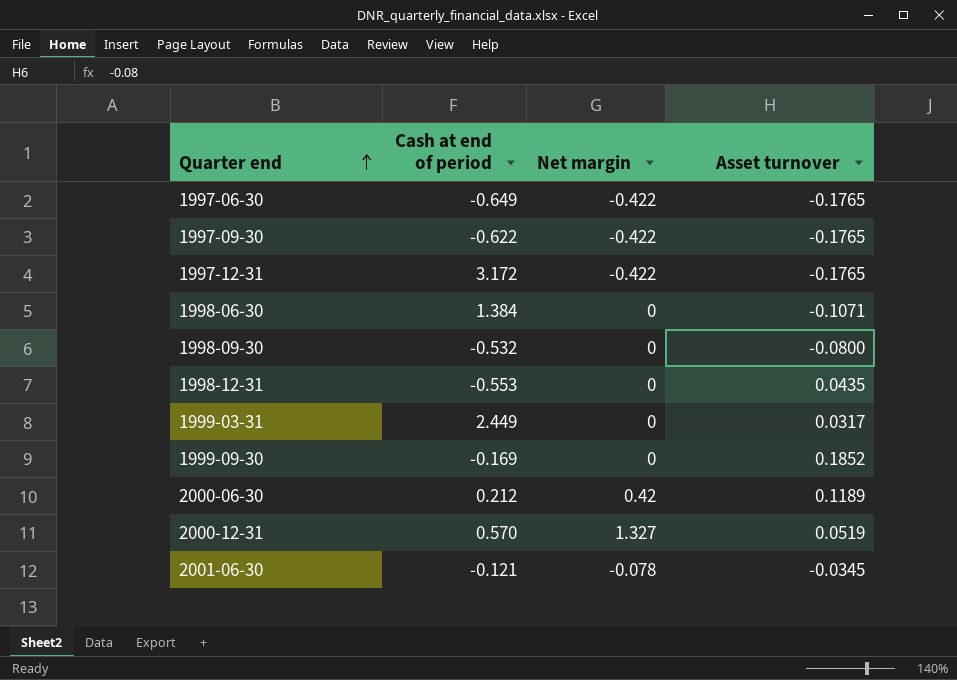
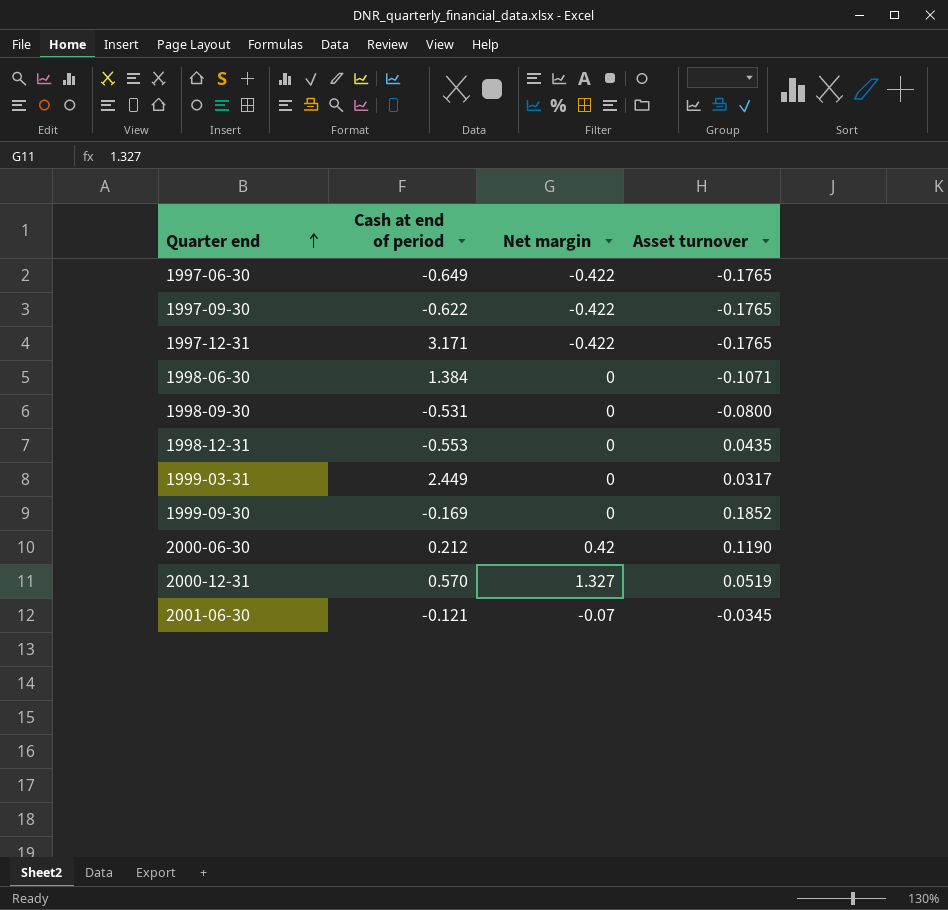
1997-12-31 | Cash at end of period: 3.172 -> 3.171
1998-09-30 | Cash at end of period: -0.532 -> -0.531
2000-06-30 | Asset turnover: 0.1189 -> 0.1190
2001-06-30 | Net margin: -0.078 -> -0.07

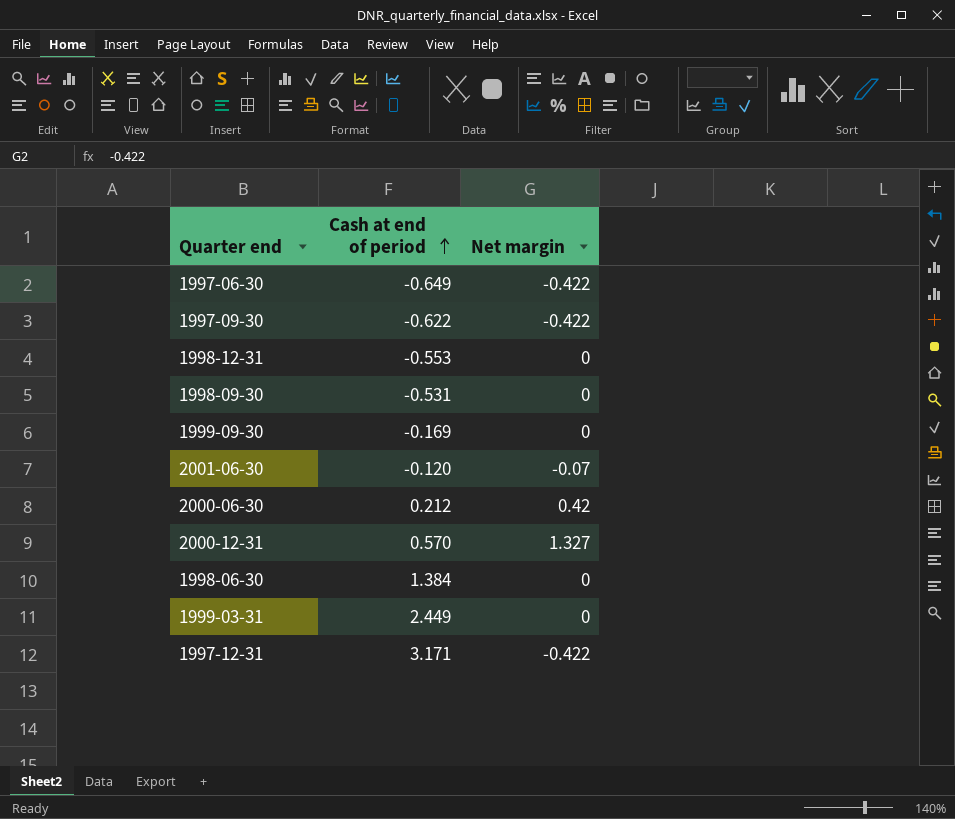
row order: Quarter end ascending -> Cash at end of period ascending
column Asset turnover | position: 4 -> none
2001-06-30 | Cash at end of period: -0.121 -> -0.120

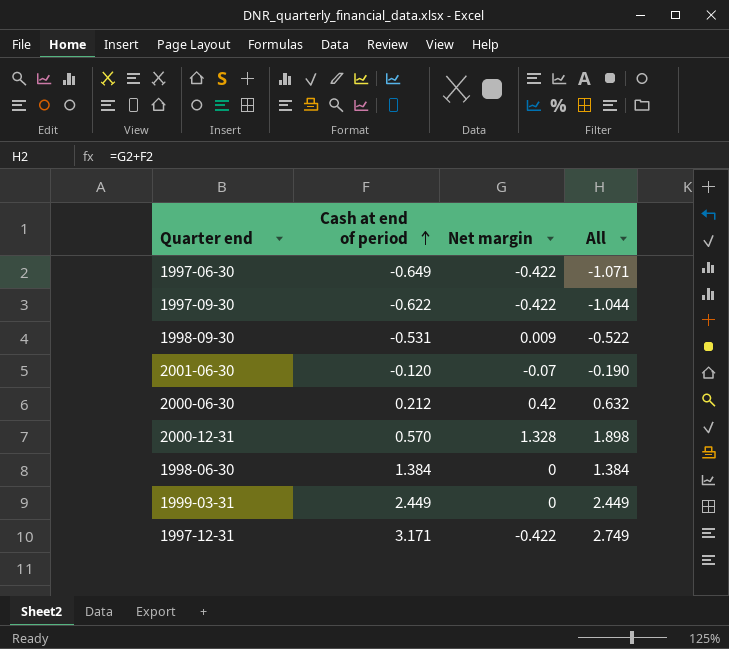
column All | formula: none -> [Cash at end of period] + [Net margin]
row 1998-12-31: -0.553 | 0 -> none
row 1999-09-30: -0.169 | 0 -> none
1998-09-30 | Net margin: 0 -> 0.009
2000-12-31 | Net margin: 1.327 -> 1.328

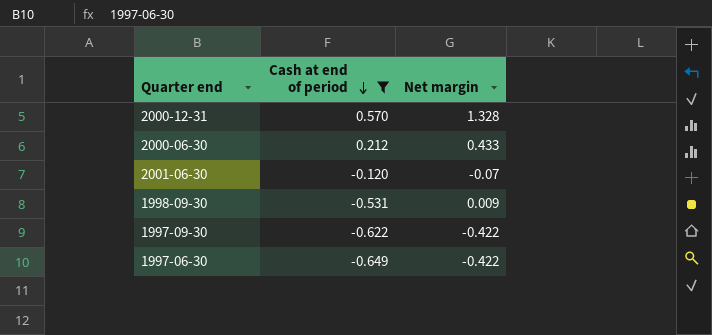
filter: none -> Cash at end of period <= 0.570
row order: Cash at end of period ascending -> Cash at end of period descending
column All | formula: [Cash at end of period] + [Net margin] -> none
2000-06-30 | Net margin: 0.42 -> 0.433

